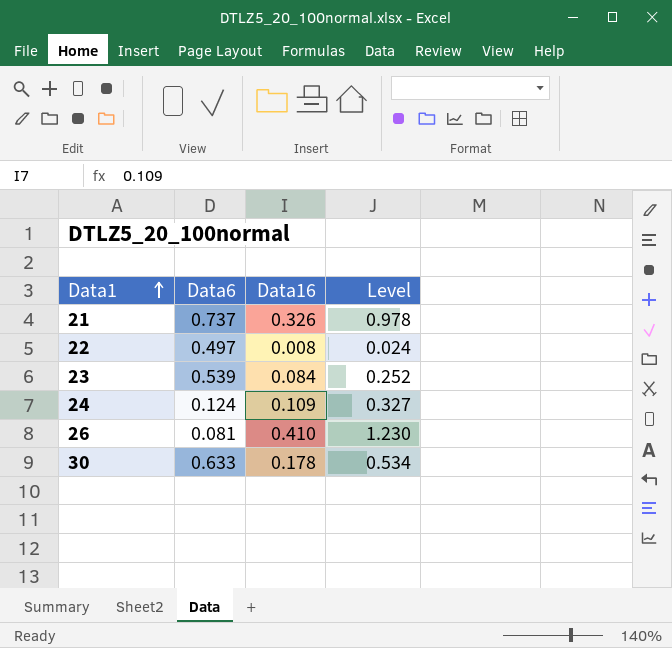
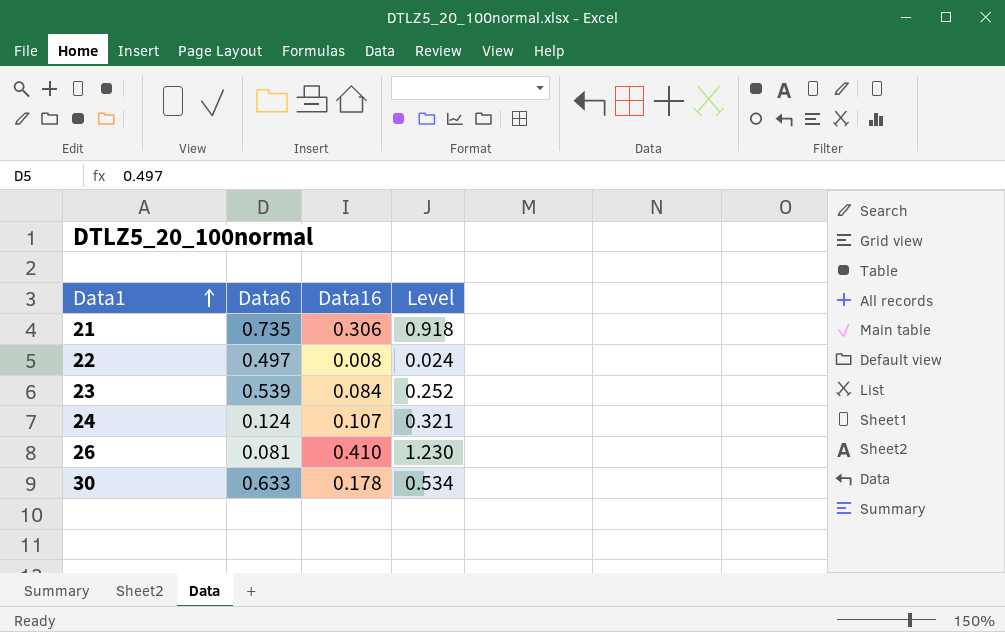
21 | Data6: 0.737 -> 0.735
21 | Data16: 0.326 -> 0.306
21 | Level: 0.978 -> 0.918
24 | Data16: 0.109 -> 0.107
24 | Level: 0.327 -> 0.321

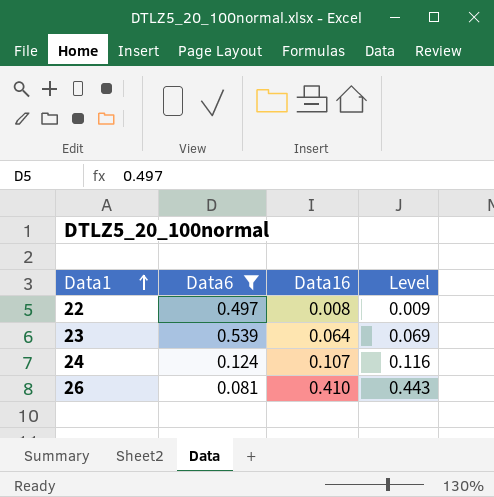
filter: none -> Data6 <= 0.539
column Level | formula: [Data16] * 3 -> [Data16] * 1.08
23 | Data16: 0.084 -> 0.064

